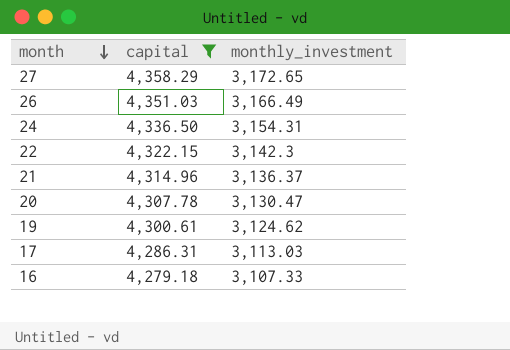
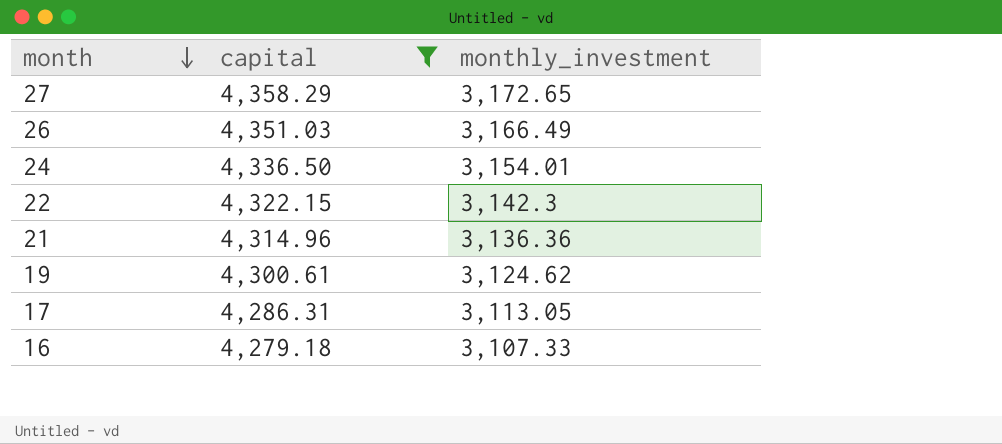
row 20: 4,307.78 | 3,130.47 -> none
24 | monthly_investment: 3,154.31 -> 3,154.01
21 | monthly_investment: 3,136.37 -> 3,136.36
17 | monthly_investment: 3,113.03 -> 3,113.05

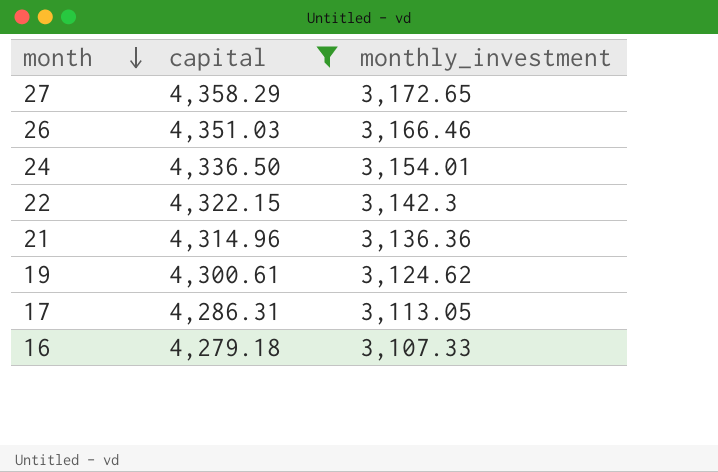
26 | monthly_investment: 3,166.49 -> 3,166.46

